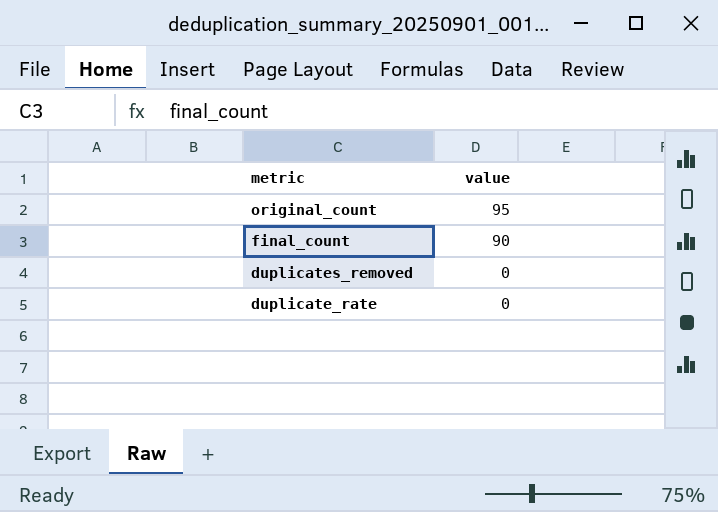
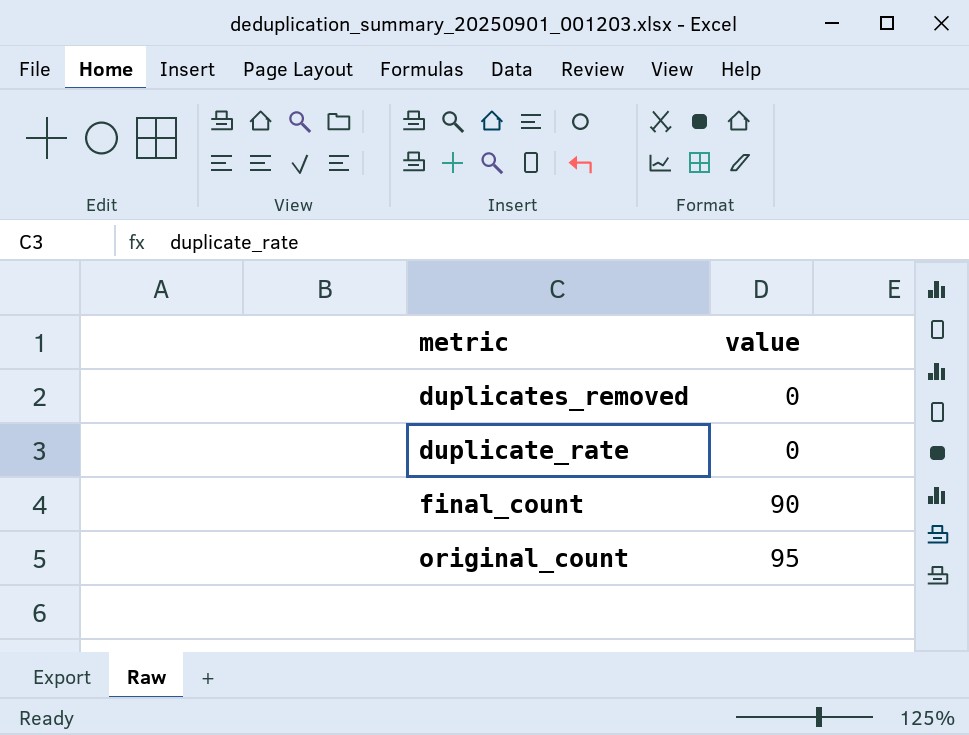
row order: metric descending -> value ascending

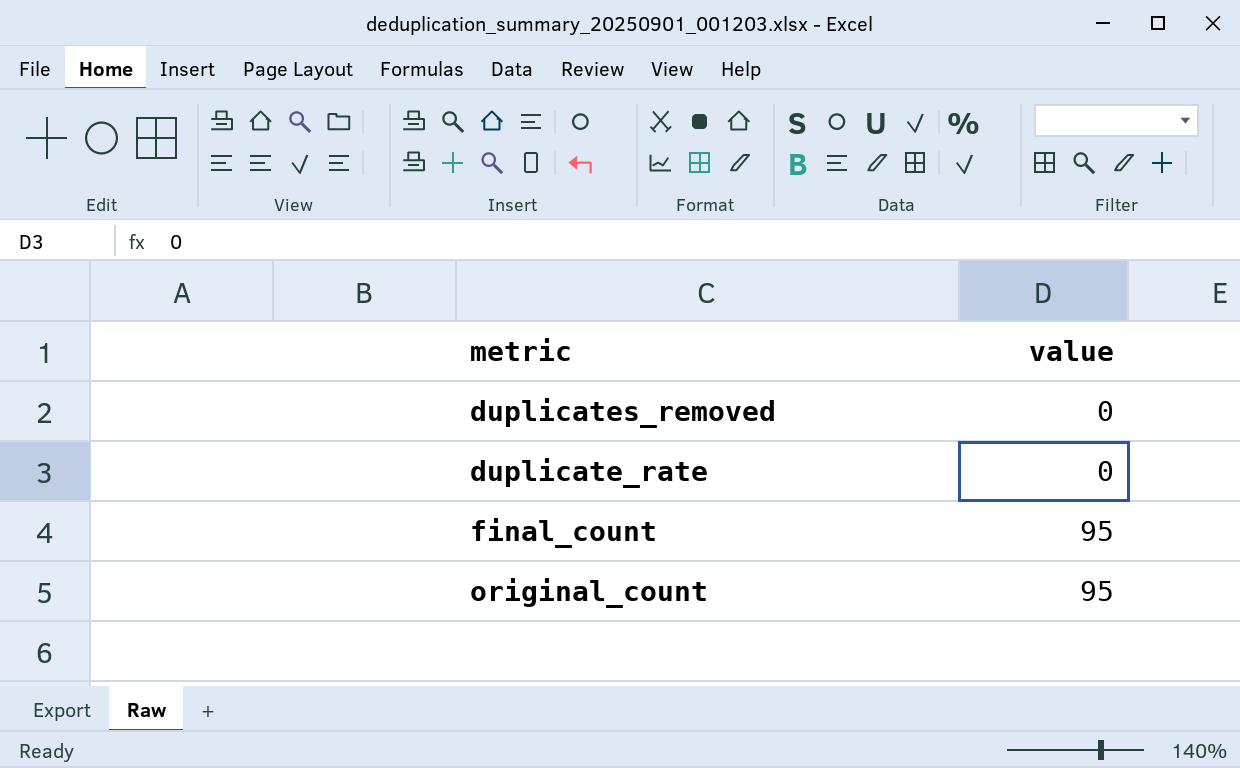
final_count | value: 90 -> 95

